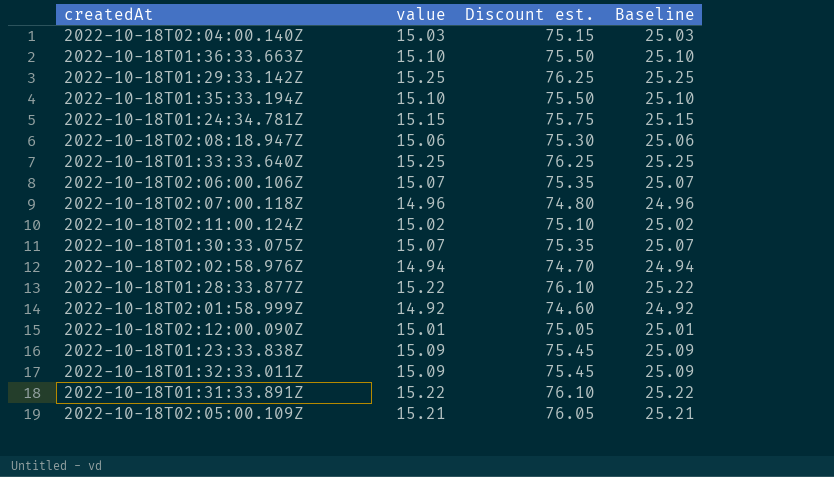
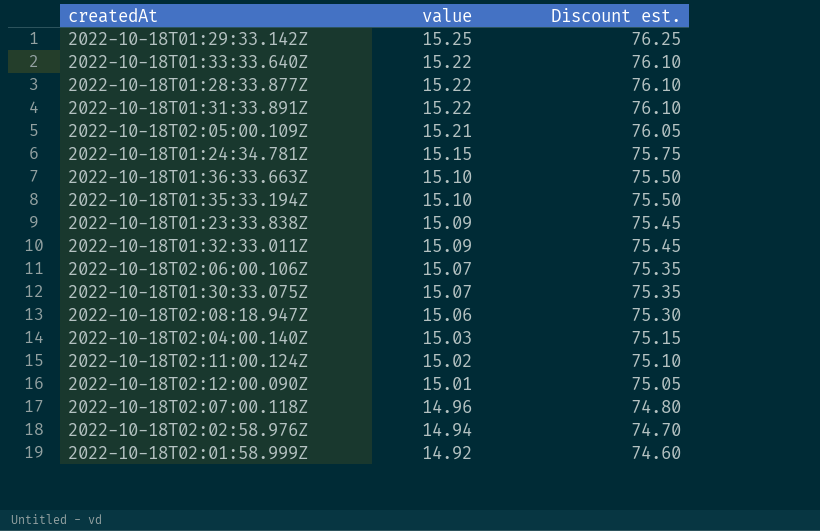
row order: none -> value descending
column Baseline | formula: [value] + 10 -> none
2022-10-18T01:33:33.640Z | value: 15.25 -> 15.22
2022-10-18T01:33:33.640Z | Discount est.: 76.25 -> 76.10

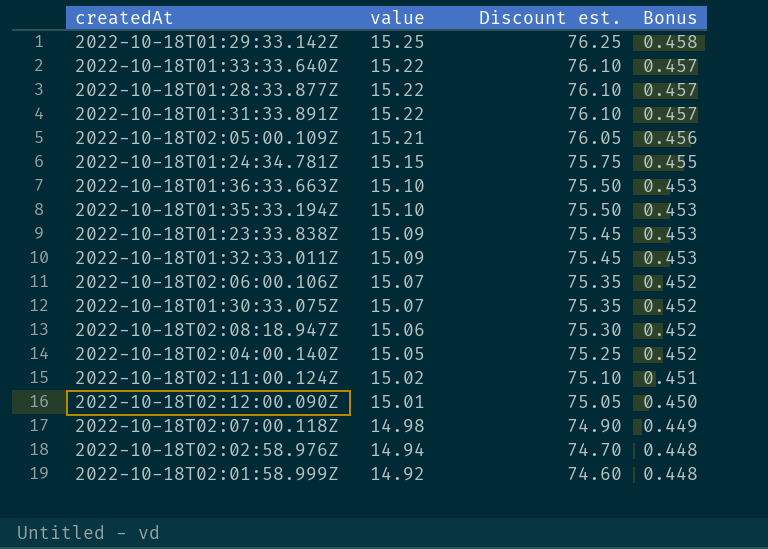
column Bonus | formula: none -> [value] * 0.03
2022-10-18T02:04:00.140Z | value: 15.03 -> 15.05
2022-10-18T02:04:00.140Z | Discount est.: 75.15 -> 75.25
2022-10-18T02:07:00.118Z | value: 14.96 -> 14.98
2022-10-18T02:07:00.118Z | Discount est.: 74.80 -> 74.90

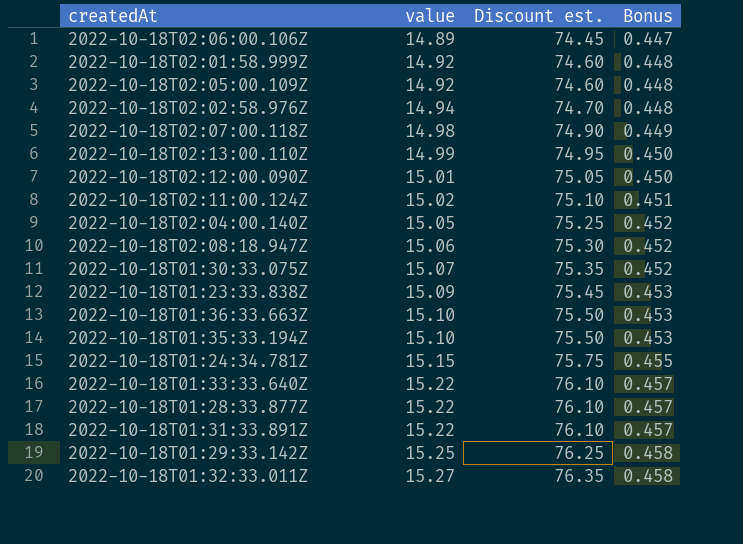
row order: value descending -> value ascending
2022-10-18T02:06:00.106Z | value: 15.07 -> 14.89
2022-10-18T02:06:00.106Z | Discount est.: 75.35 -> 74.45
2022-10-18T02:06:00.106Z | Bonus: 0.452 -> 0.447
2022-10-18T02:05:00.109Z | value: 15.21 -> 14.92
2022-10-18T02:05:00.109Z | Discount est.: 76.05 -> 74.60
2022-10-18T02:05:00.109Z | Bonus: 0.456 -> 0.448
row 2022-10-18T02:13:00.110Z: none -> 14.99 | 74.95 | 0.450
2022-10-18T01:32:33.011Z | value: 15.09 -> 15.27
2022-10-18T01:32:33.011Z | Discount est.: 75.45 -> 76.35
2022-10-18T01:32:33.011Z | Bonus: 0.453 -> 0.458

